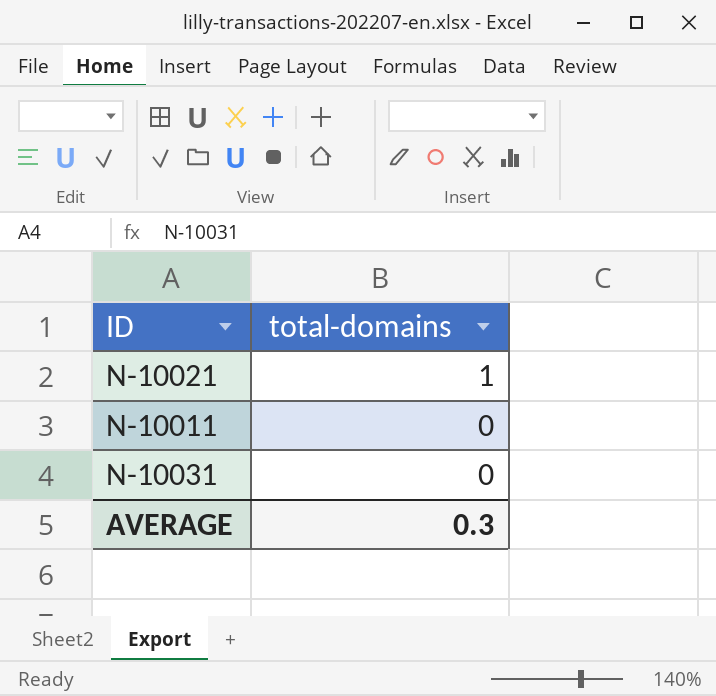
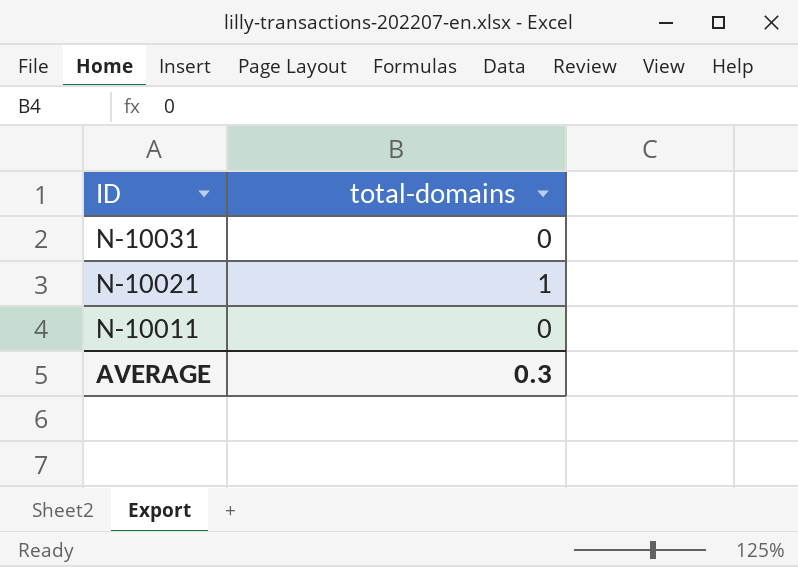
row order: total-domains descending -> ID descending

